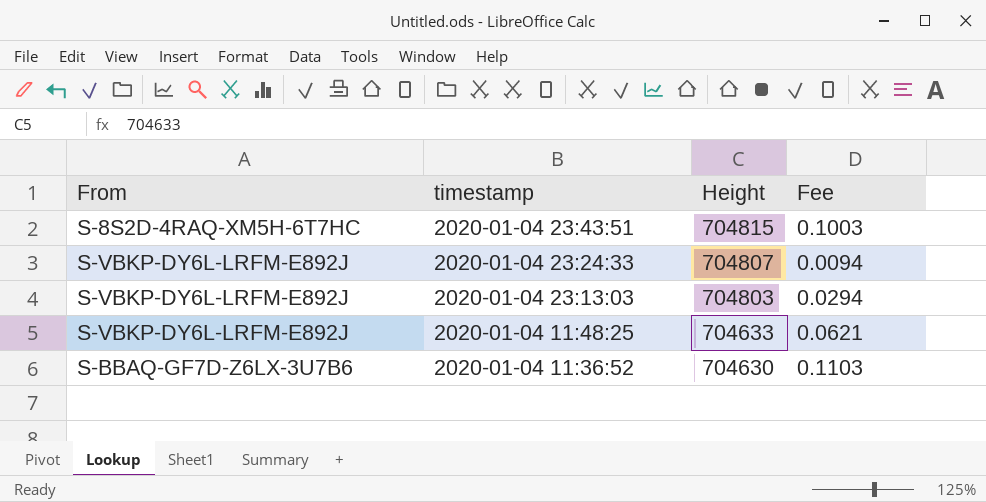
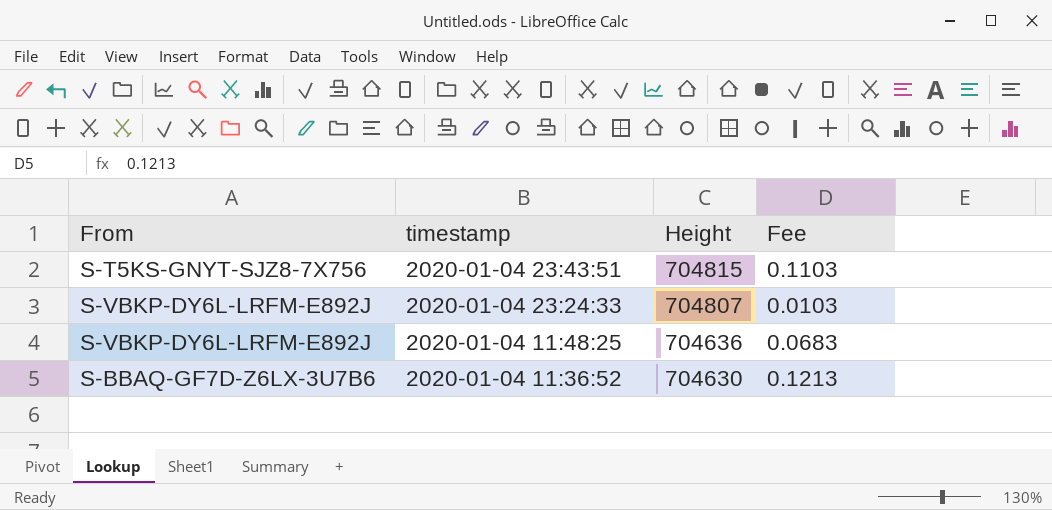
row 2020-01-04 23:13:03: S-VBKP-DY6L-LRFM-E892J | 704803 | 0.0294 -> none
2020-01-04 23:43:51 | From: S-8S2D-4RAQ-XM5H-6T7HC -> S-T5KS-GNYT-SJZ8-7X756
2020-01-04 23:43:51 | Fee: 0.1003 -> 0.1103
2020-01-04 23:24:33 | Fee: 0.0094 -> 0.0103
2020-01-04 11:48:25 | Height: 704633 -> 704636
2020-01-04 11:48:25 | Fee: 0.0621 -> 0.0683
2020-01-04 11:36:52 | Fee: 0.1103 -> 0.1213

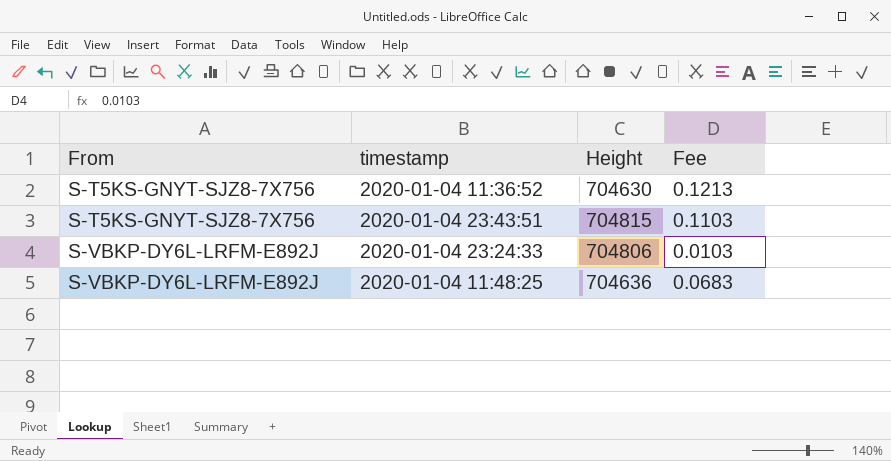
row order: timestamp descending -> From ascending
2020-01-04 11:36:52 | From: S-BBAQ-GF7D-Z6LX-3U7B6 -> S-T5KS-GNYT-SJZ8-7X756
2020-01-04 23:24:33 | Height: 704807 -> 704806

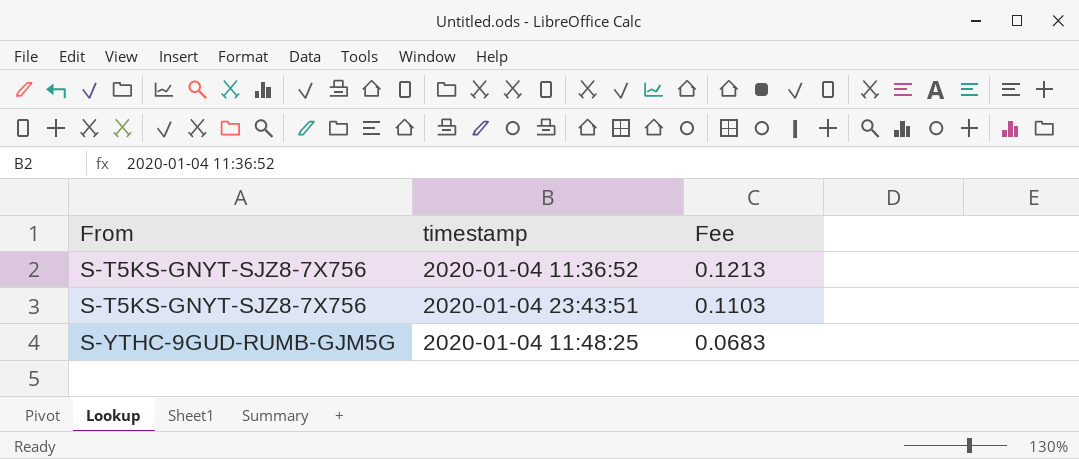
column Height | position: 3 -> none
row 2020-01-04 23:24:33: S-VBKP-DY6L-LRFM-E892J | 704806 | 0.0103 -> none
2020-01-04 11:48:25 | From: S-VBKP-DY6L-LRFM-E892J -> S-YTHC-9GUD-RUMB-GJM5G

